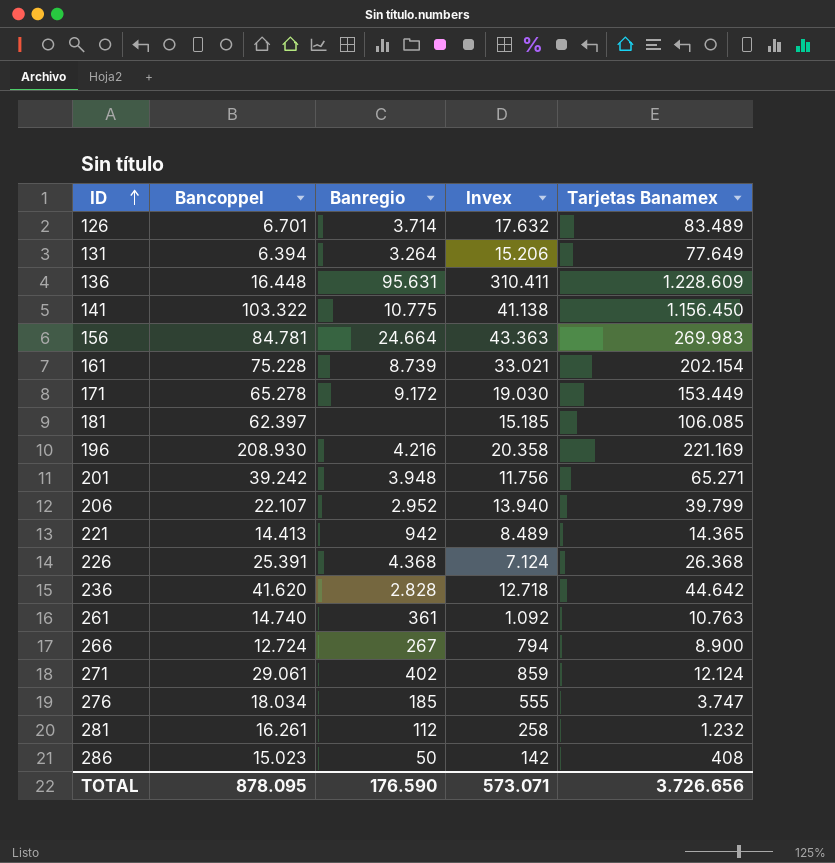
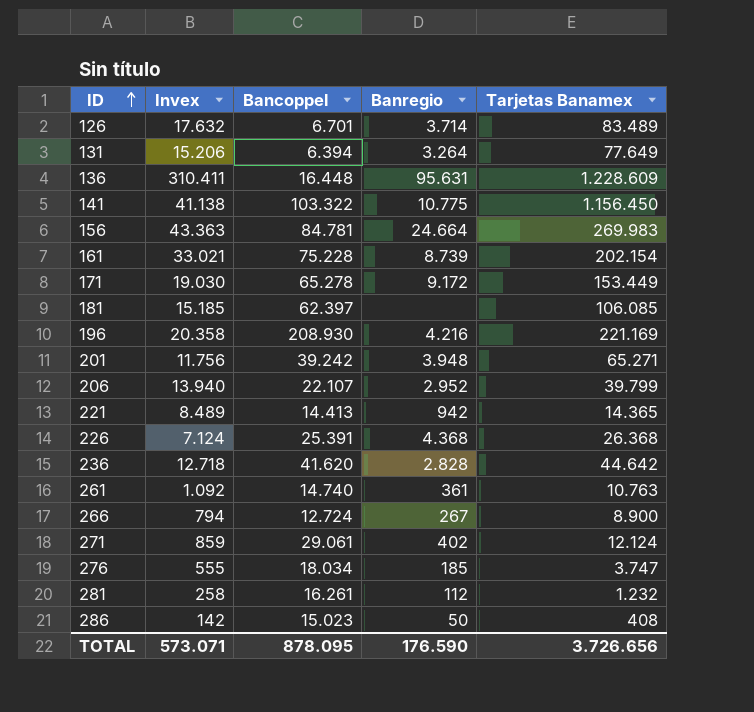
column Invex | position: 4 -> 2

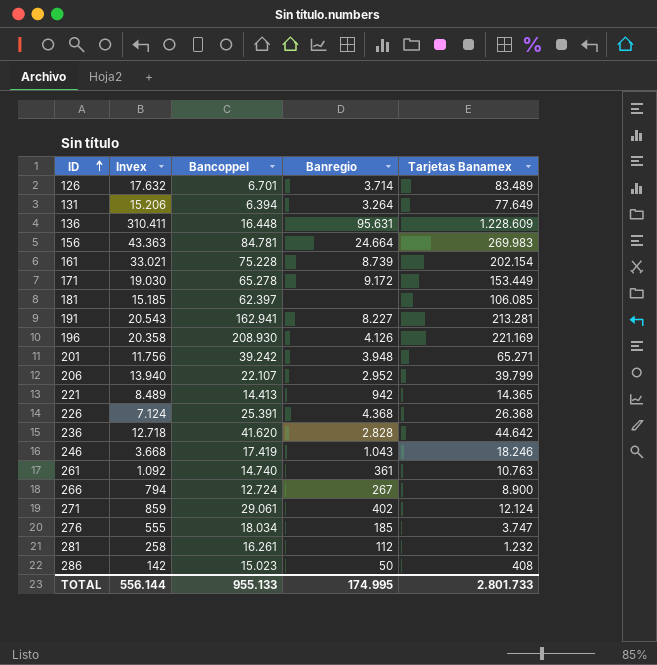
row 141: 41.138 | 103.322 | 10.775 | 1.156.450 -> none
row 191: none -> 20.543 | 162.941 | 8.227 | 213.281
196 | Banregio: 4.216 -> 4.126
row 246: none -> 3.668 | 17.419 | 1.043 | 18.246
TOTAL | Invex: 573.071 -> 556.144
TOTAL | Bancoppel: 878.095 -> 955.133
TOTAL | Banregio: 176.590 -> 174.995
TOTAL | Tarjetas Banamex: 3.726.656 -> 2.801.733

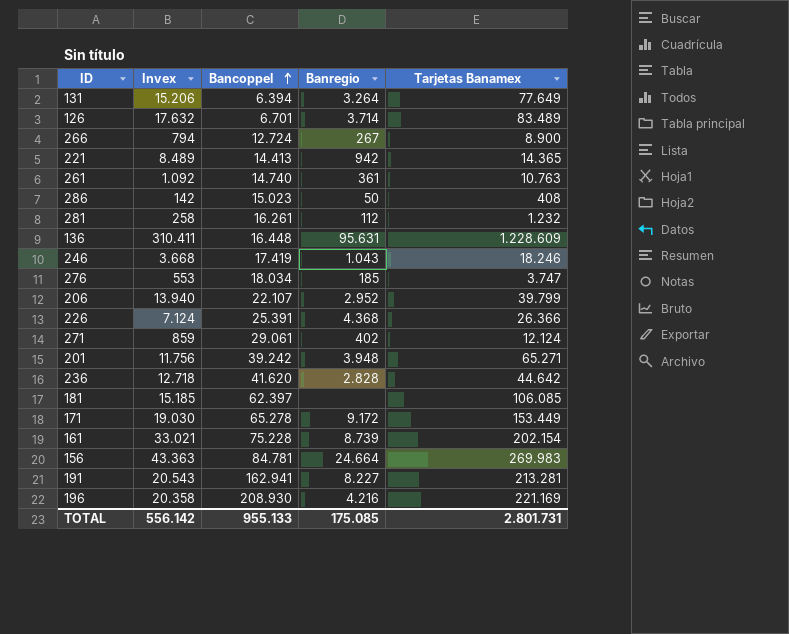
row order: ID ascending -> Bancoppel ascending
276 | Invex: 555 -> 553
226 | Tarjetas Banamex: 26.368 -> 26.366
196 | Banregio: 4.126 -> 4.216
TOTAL | Invex: 556.144 -> 556.142
TOTAL | Banregio: 174.995 -> 175.085
TOTAL | Tarjetas Banamex: 2.801.733 -> 2.801.731

